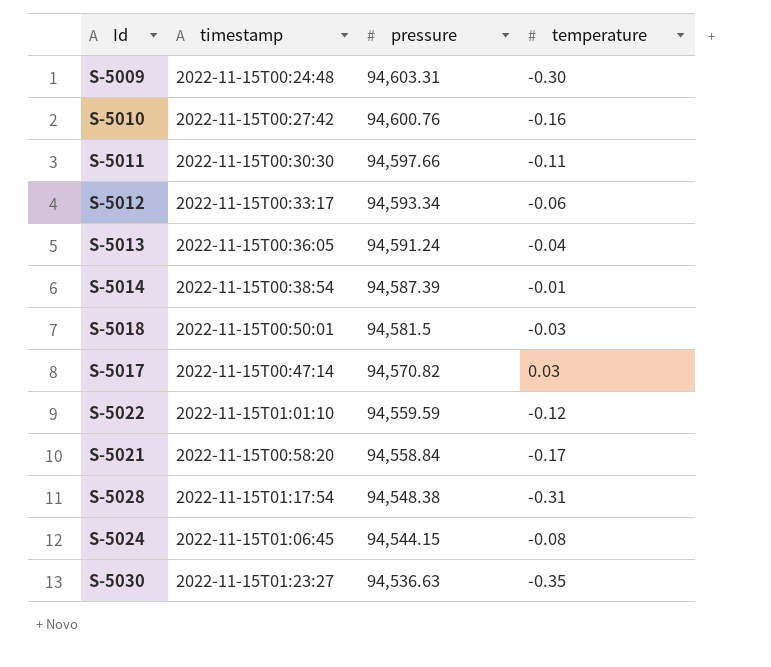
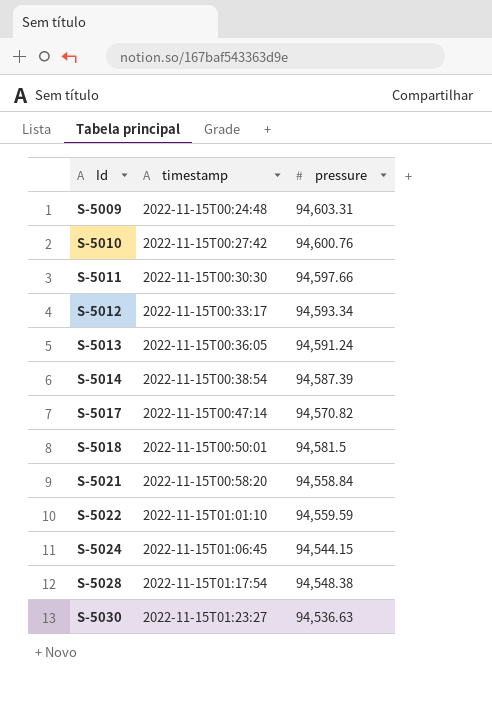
row order: pressure descending -> Id ascending
column temperature | position: 4 -> none

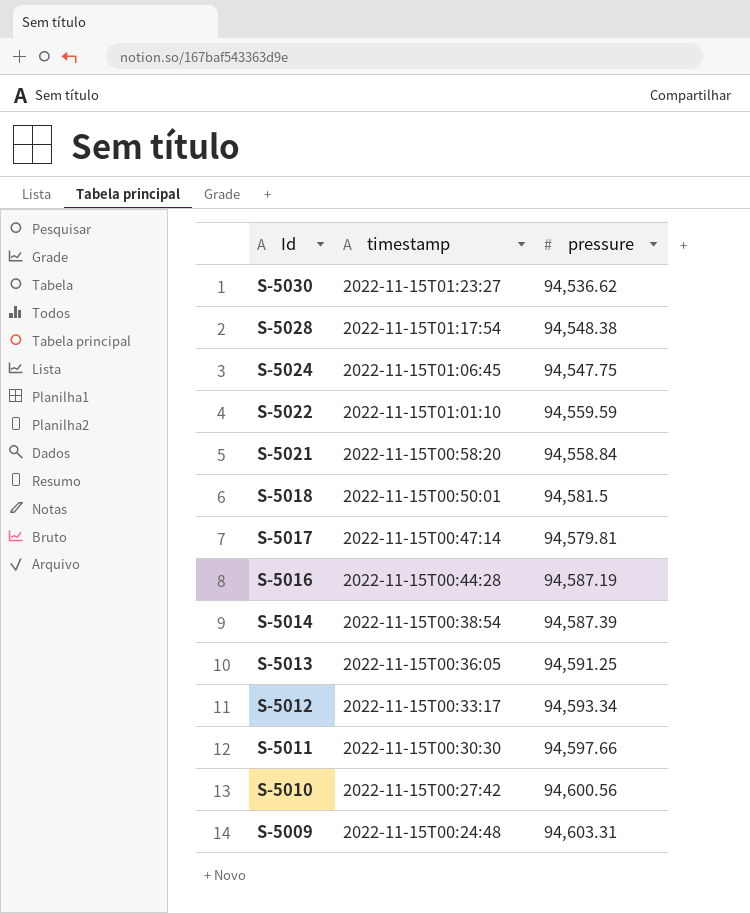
row order: Id ascending -> Id descending
S-5030 | pressure: 94,536.63 -> 94,536.62
S-5024 | pressure: 94,544.15 -> 94,547.75
S-5017 | pressure: 94,570.82 -> 94,579.81
row S-5016: none -> 2022-11-15T00:44:28 | 94,587.19
S-5013 | pressure: 94,591.24 -> 94,591.25
S-5010 | pressure: 94,600.76 -> 94,600.56

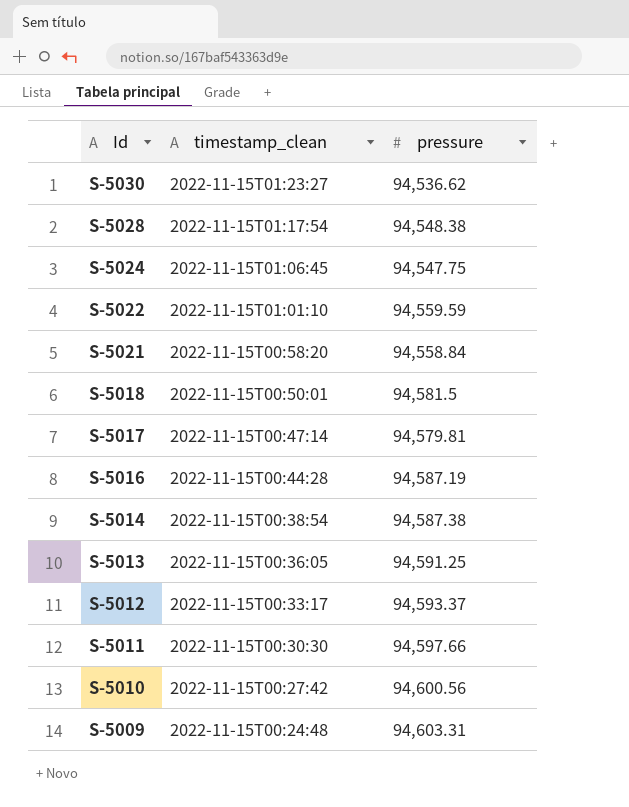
column name: timestamp -> timestamp_clean
S-5014 | pressure: 94,587.39 -> 94,587.38
S-5012 | pressure: 94,593.34 -> 94,593.37

